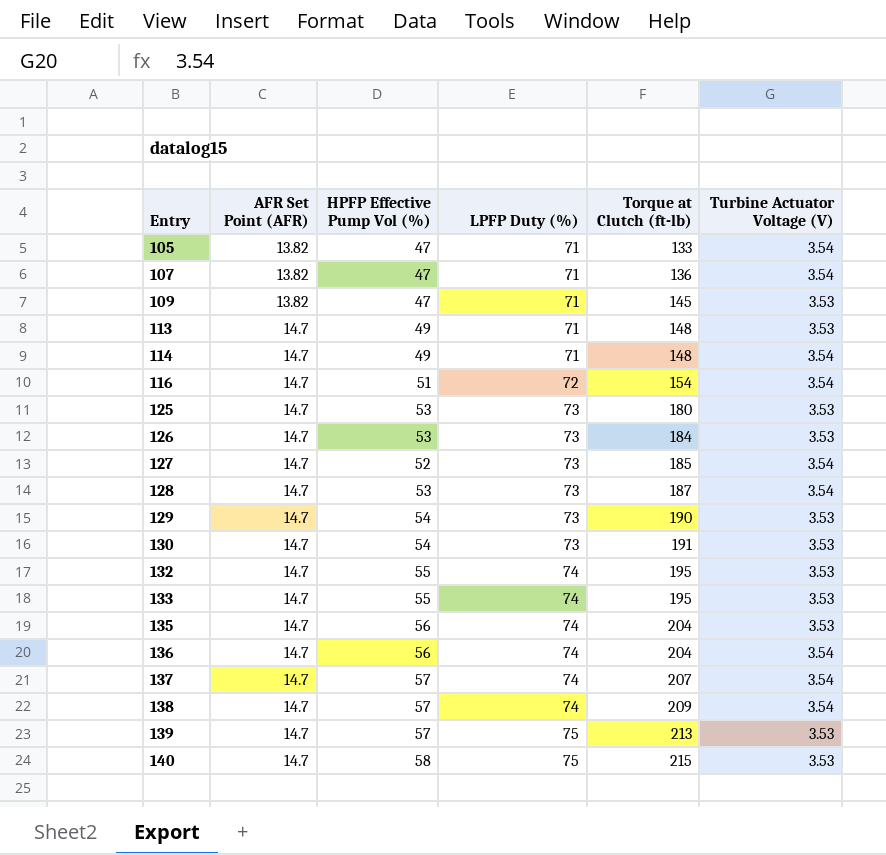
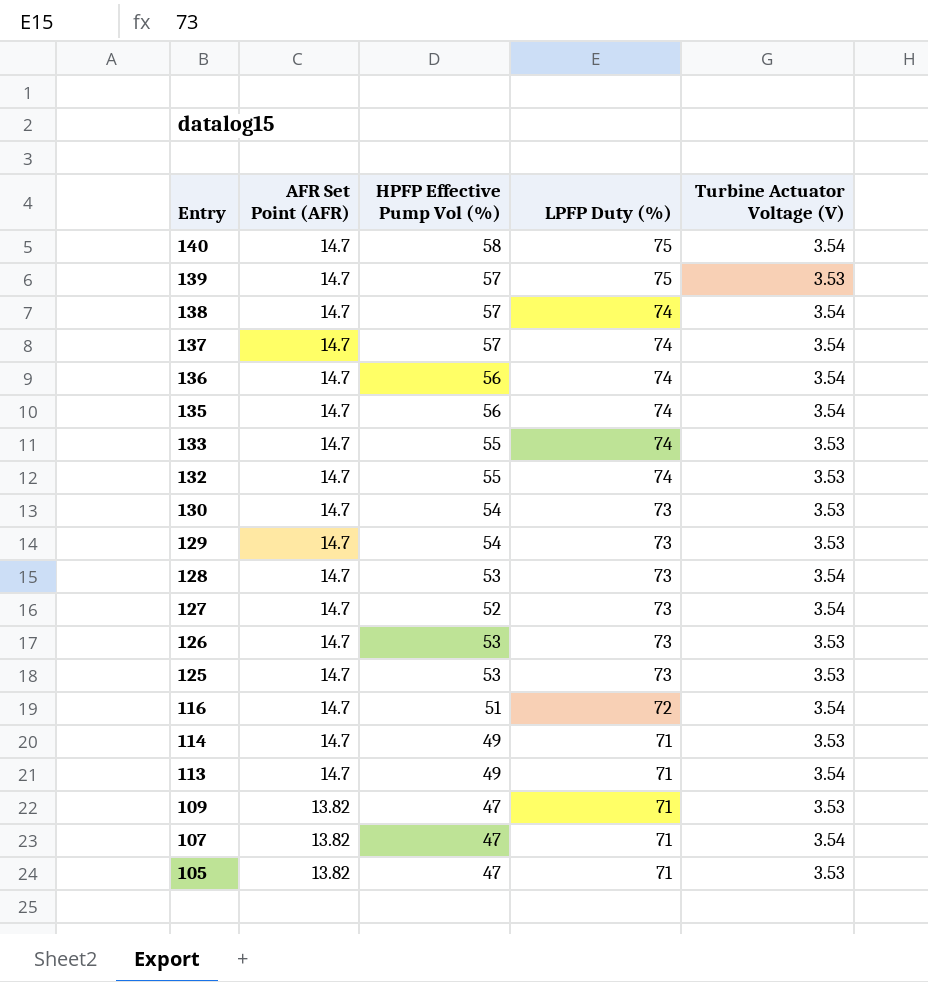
row order: Entry ascending -> Entry descending
column Torque at Clutch (ft-lb) | position: 5 -> none
140 | Turbine Actuator Voltage (V): 3.53 -> 3.54
135 | Turbine Actuator Voltage (V): 3.53 -> 3.54
114 | Turbine Actuator Voltage (V): 3.54 -> 3.53
113 | Turbine Actuator Voltage (V): 3.53 -> 3.54
105 | Turbine Actuator Voltage (V): 3.54 -> 3.53

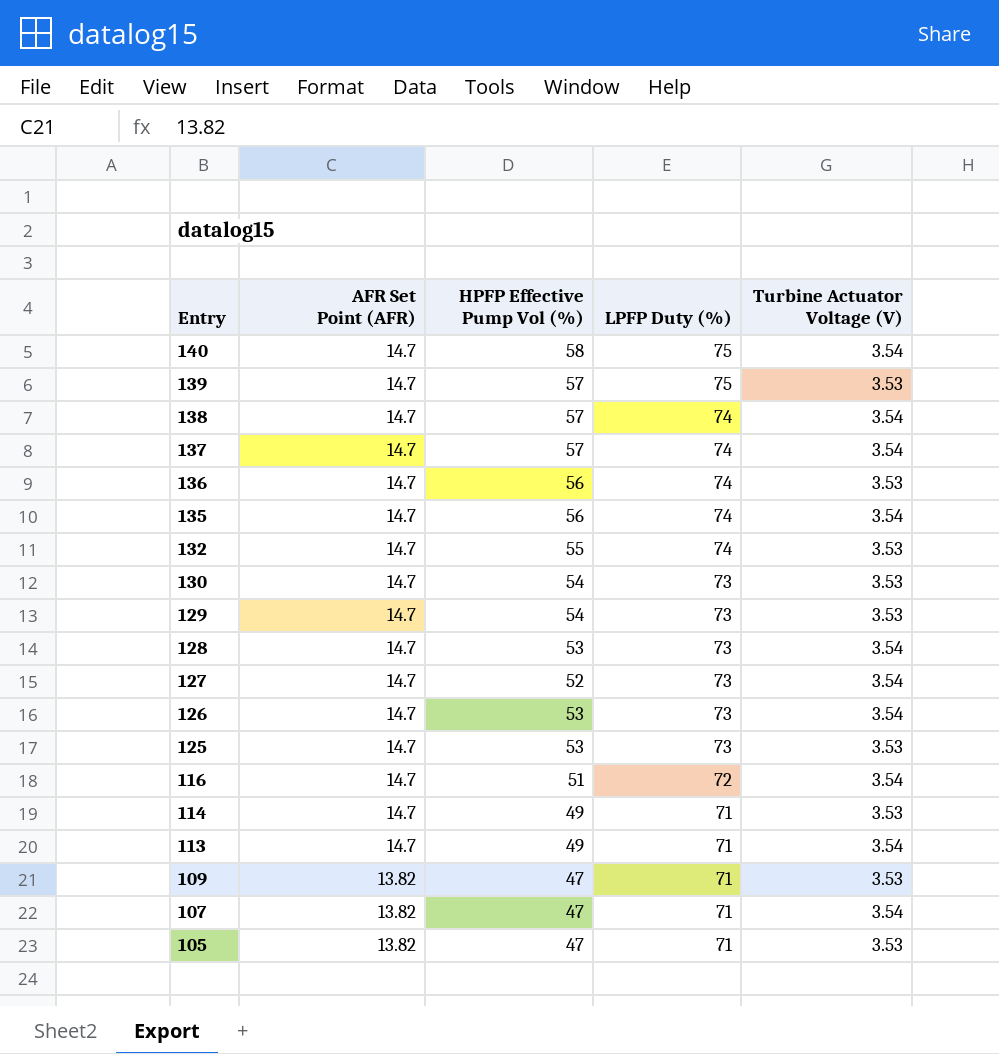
row 133: 14.7 | 55 | 74 | 3.53 -> none
136 | Turbine Actuator Voltage (V): 3.54 -> 3.53
126 | Turbine Actuator Voltage (V): 3.53 -> 3.54

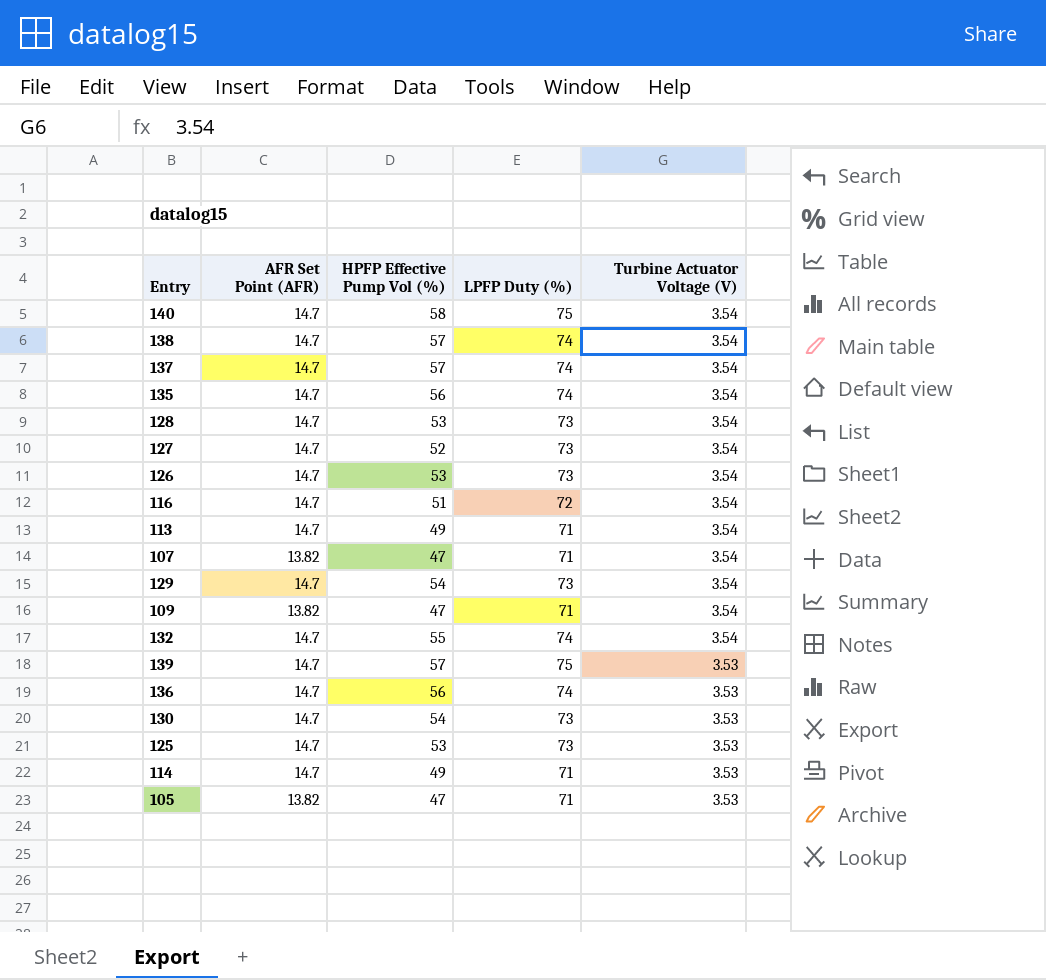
row order: Entry descending -> Turbine Actuator Voltage (V) descending
129 | Turbine Actuator Voltage (V): 3.53 -> 3.54
109 | Turbine Actuator Voltage (V): 3.53 -> 3.54
132 | Turbine Actuator Voltage (V): 3.53 -> 3.54

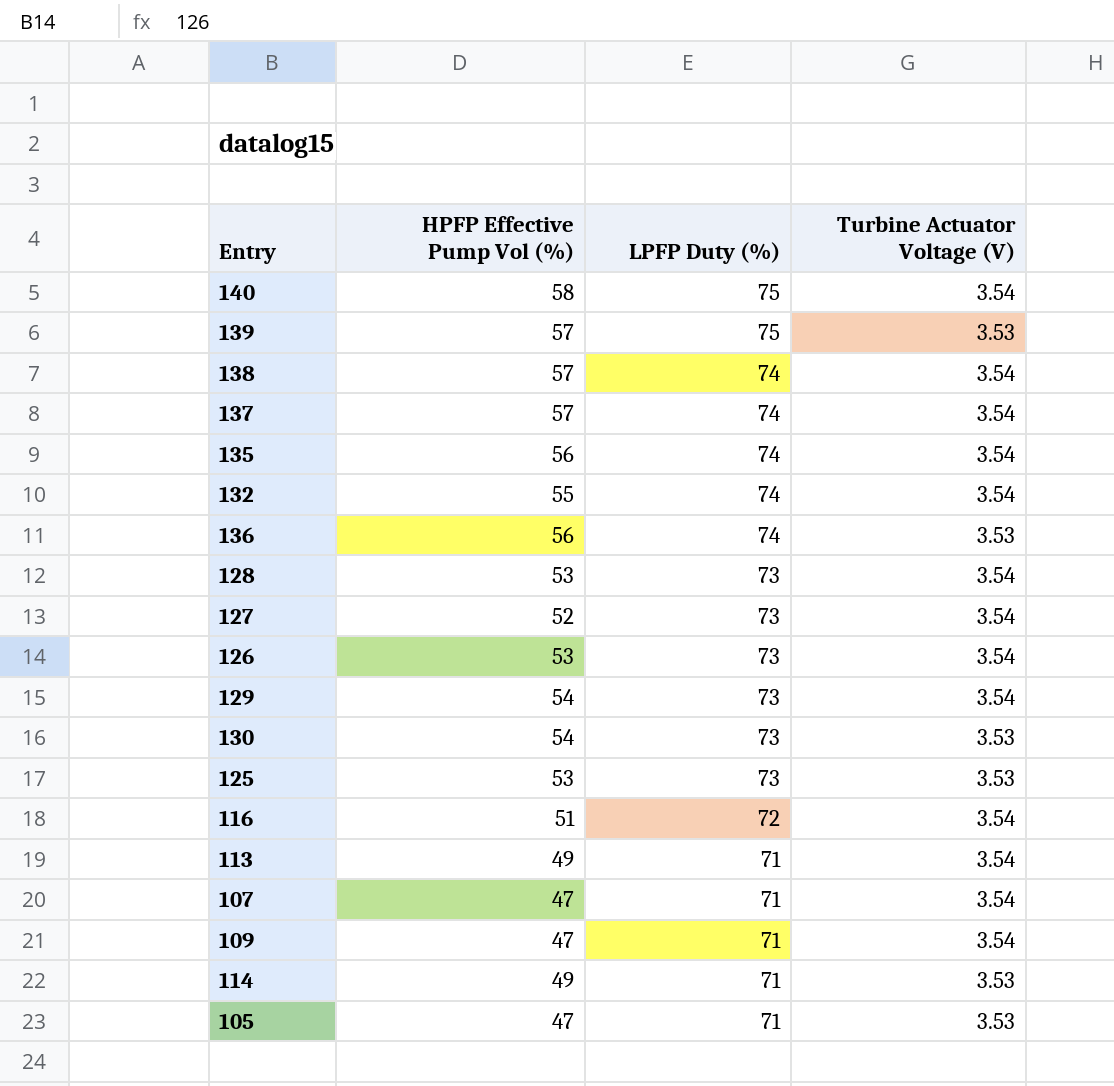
row order: Turbine Actuator Voltage (V) descending -> LPFP Duty (%) descending
column AFR Set Point (AFR) | position: 2 -> none

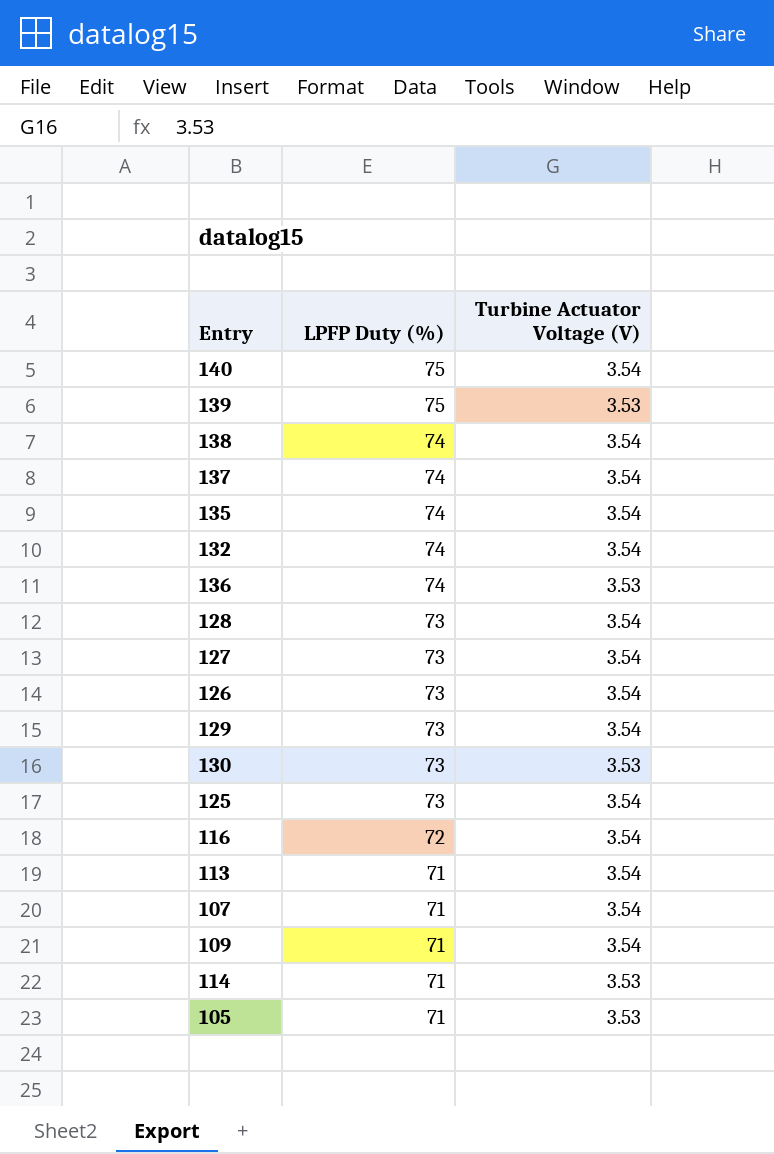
column HPFP Effective Pump Vol (%) | position: 2 -> none
125 | Turbine Actuator Voltage (V): 3.53 -> 3.54

